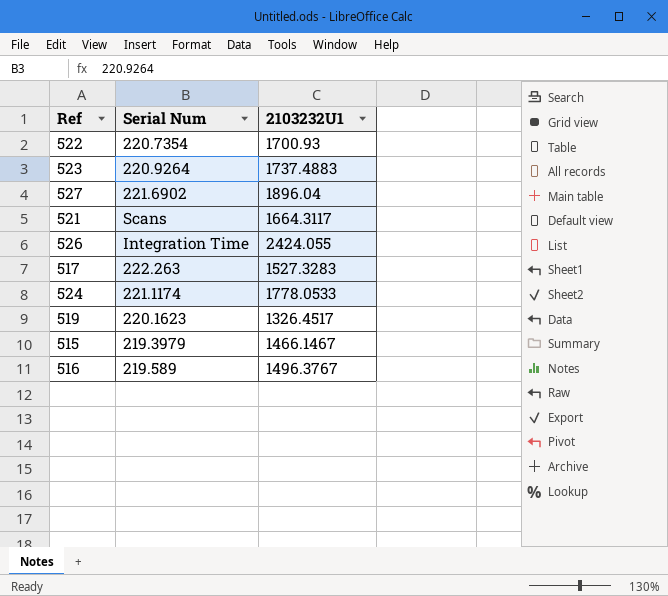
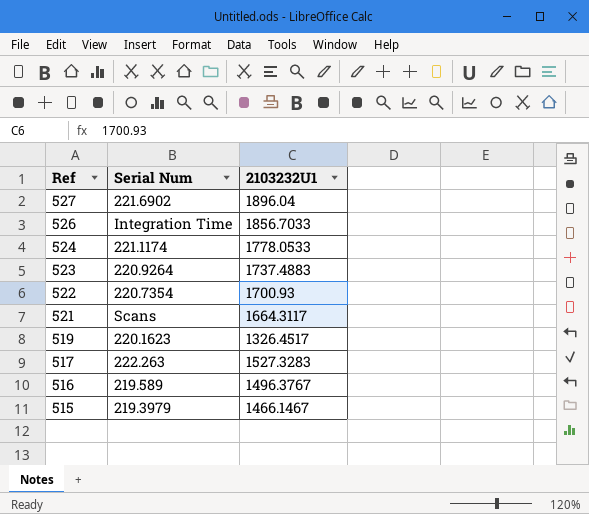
row order: none -> Ref descending
526 | 2103232U1: 2424.055 -> 1856.7033

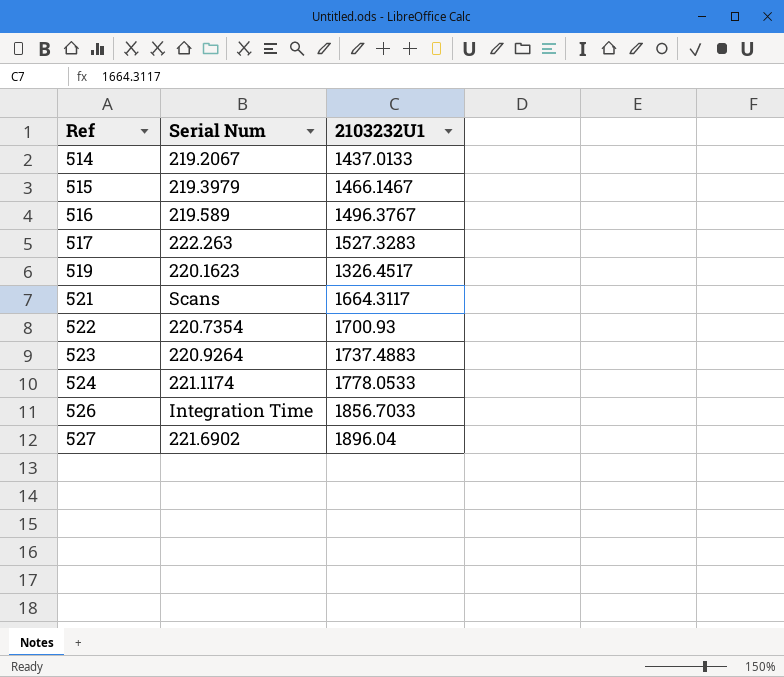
row order: Ref descending -> Ref ascending
row 514: none -> 219.2067 | 1437.0133

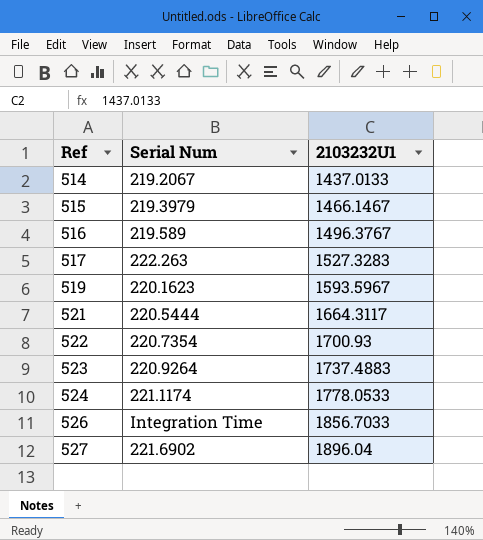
519 | 2103232U1: 1326.4517 -> 1593.5967
521 | Serial Num: Scans -> 220.5444

